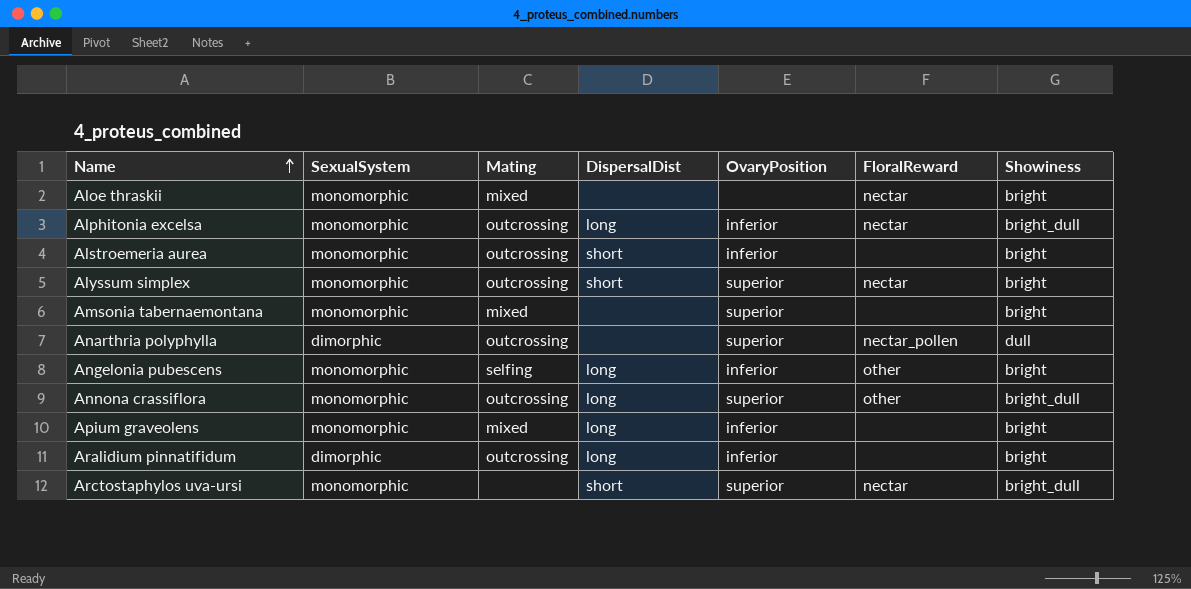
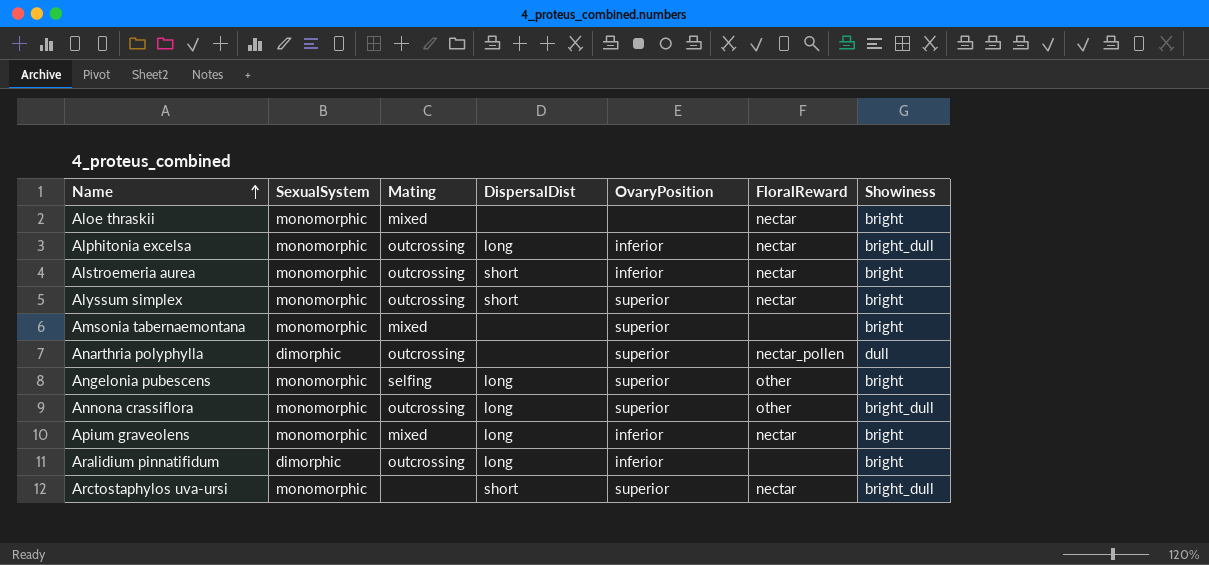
Alstroemeria aurea | FloralReward: none -> nectar
Angelonia pubescens | OvaryPosition: inferior -> superior
Apium graveolens | FloralReward: none -> nectar

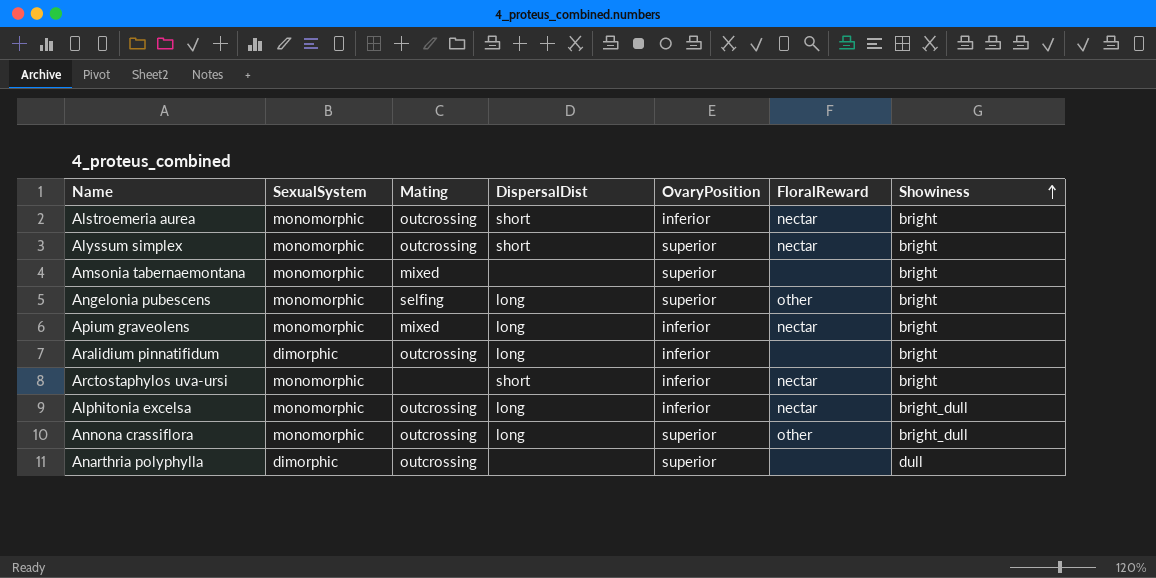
row order: Name ascending -> Showiness ascending
row Aloe thraskii: monomorphic | mixed | none | none | nectar | bright -> none
Arctostaphylos uva-ursi | OvaryPosition: superior -> inferior
Arctostaphylos uva-ursi | Showiness: bright_dull -> bright
Anarthria polyphylla | FloralReward: nectar_pollen -> none

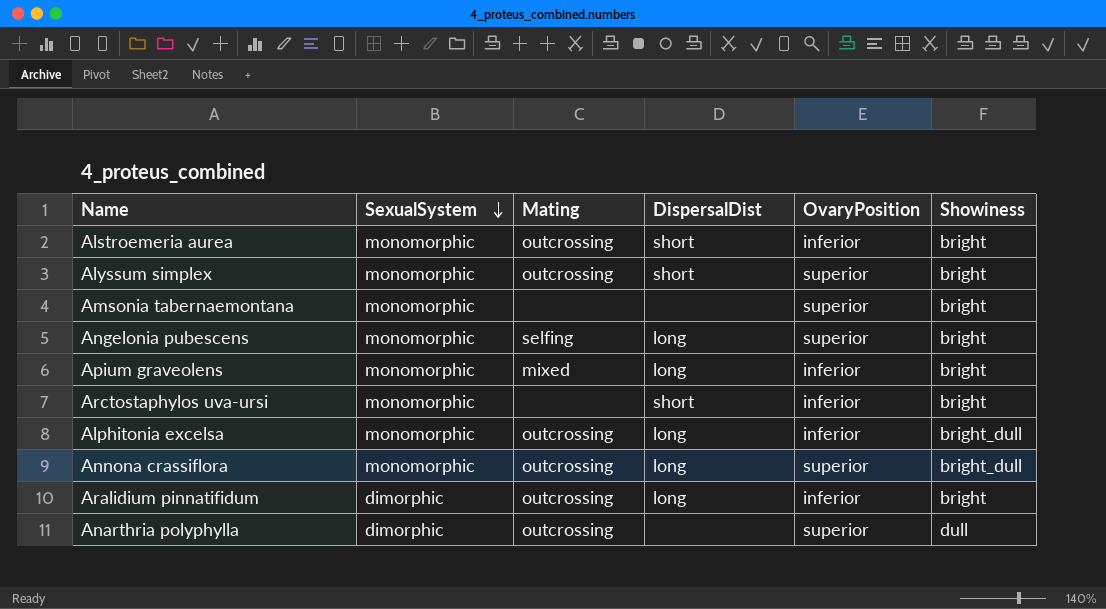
row order: Showiness ascending -> SexualSystem descending
column FloralReward | position: 6 -> none
Amsonia tabernaemontana | Mating: mixed -> none

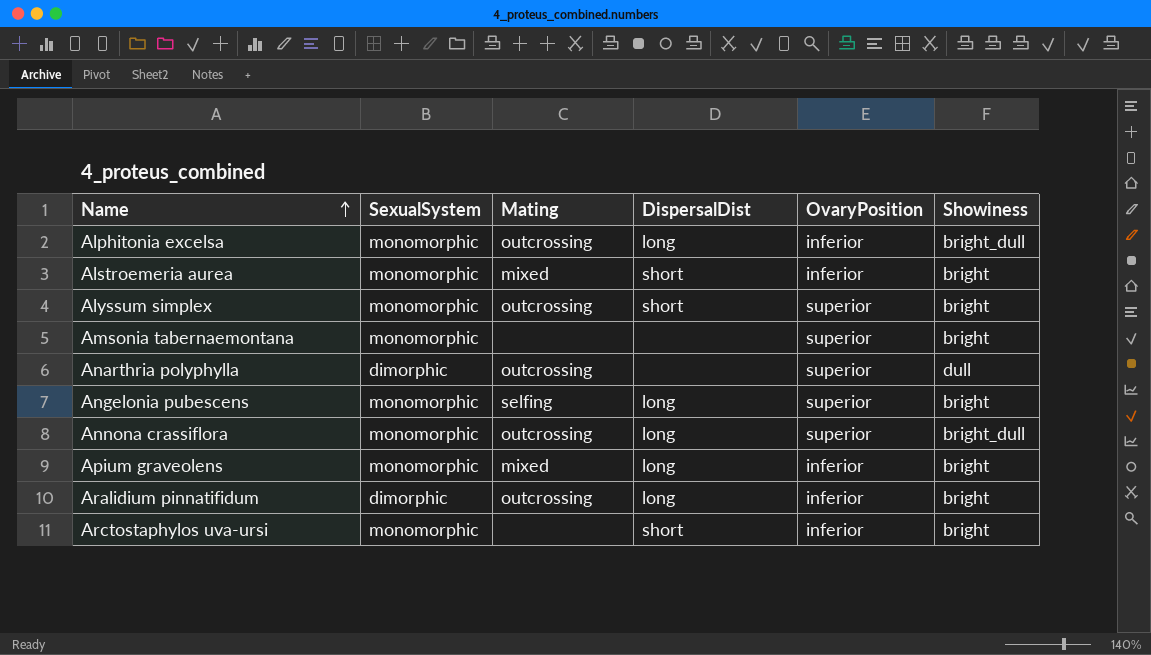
row order: SexualSystem descending -> Name ascending
Alstroemeria aurea | Mating: outcrossing -> mixed

